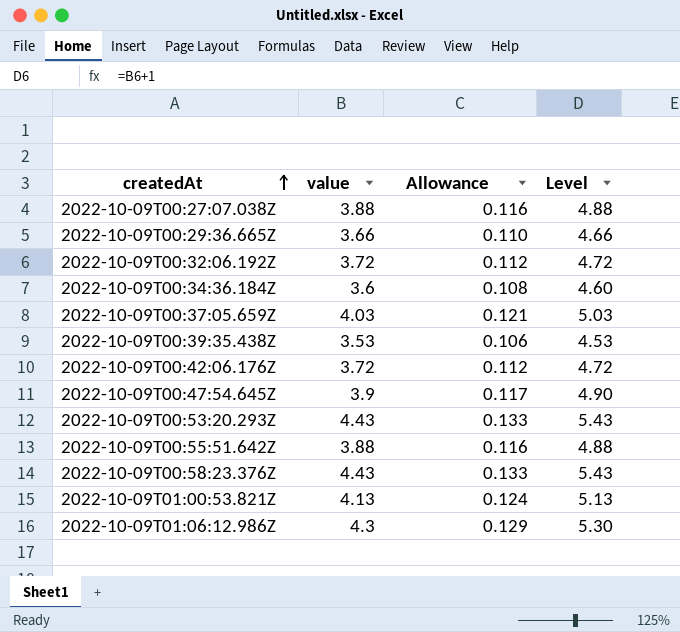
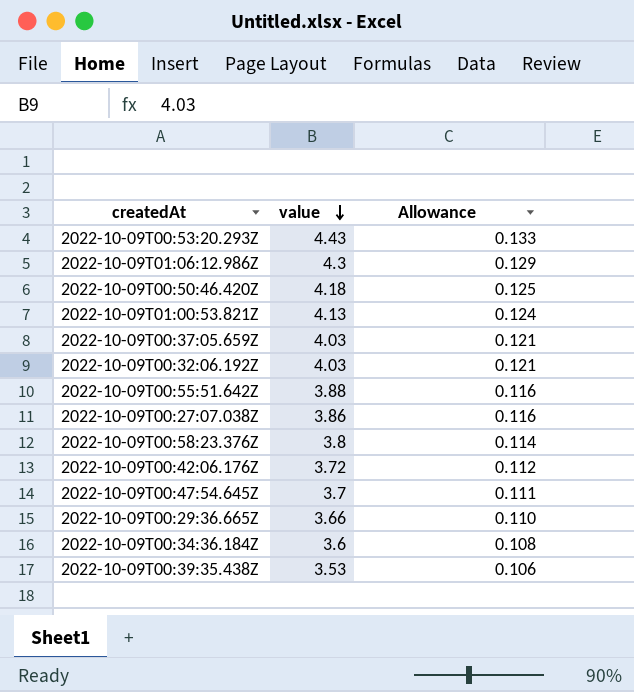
row order: createdAt ascending -> value descending
column Level | formula: [value] + 1 -> none
row 2022-10-09T00:50:46.420Z: none -> 4.18 | 0.125
2022-10-09T00:32:06.192Z | value: 3.72 -> 4.03
2022-10-09T00:32:06.192Z | Allowance: 0.112 -> 0.121
2022-10-09T00:27:07.038Z | value: 3.88 -> 3.86
2022-10-09T00:58:23.376Z | value: 4.43 -> 3.8
2022-10-09T00:58:23.376Z | Allowance: 0.133 -> 0.114
2022-10-09T00:47:54.645Z | value: 3.9 -> 3.7
2022-10-09T00:47:54.645Z | Allowance: 0.117 -> 0.111

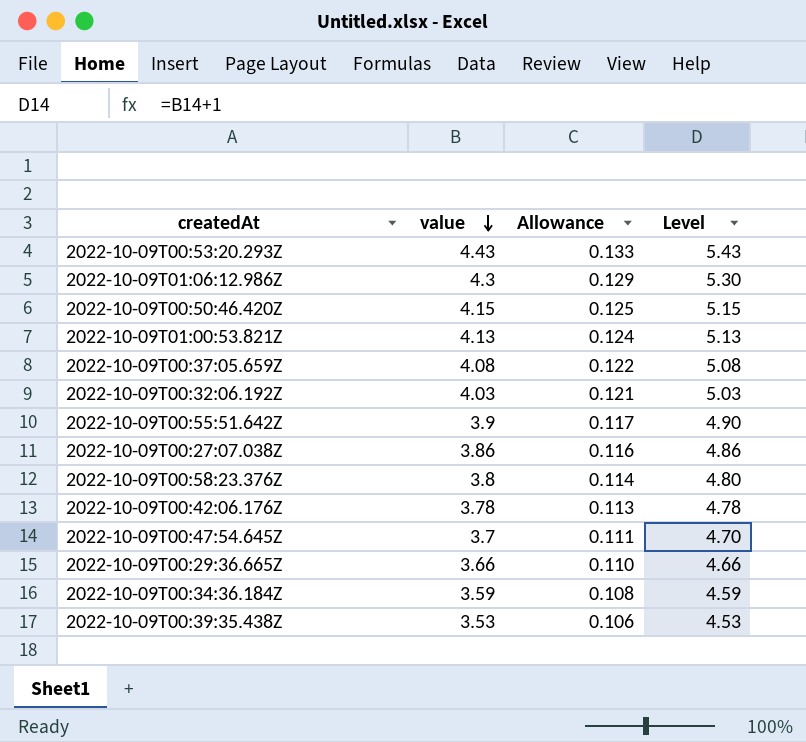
column Level | formula: none -> [value] + 1
2022-10-09T00:50:46.420Z | value: 4.18 -> 4.15
2022-10-09T00:37:05.659Z | value: 4.03 -> 4.08
2022-10-09T00:37:05.659Z | Allowance: 0.121 -> 0.122
2022-10-09T00:55:51.642Z | value: 3.88 -> 3.9
2022-10-09T00:55:51.642Z | Allowance: 0.116 -> 0.117
2022-10-09T00:42:06.176Z | value: 3.72 -> 3.78
2022-10-09T00:42:06.176Z | Allowance: 0.112 -> 0.113
2022-10-09T00:34:36.184Z | value: 3.6 -> 3.59

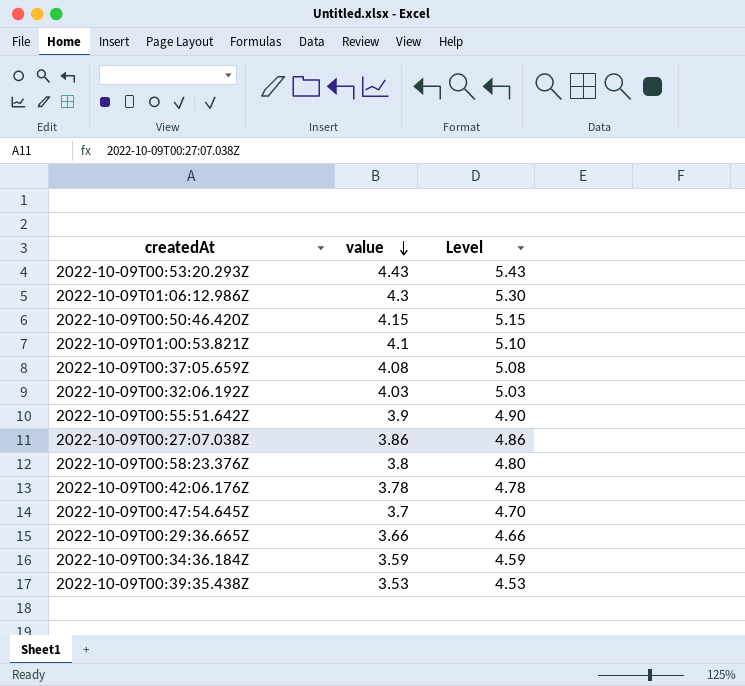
column Allowance | formula: [value] * 0.03 -> none
2022-10-09T01:00:53.821Z | value: 4.13 -> 4.1
2022-10-09T01:00:53.821Z | Level: 5.13 -> 5.10

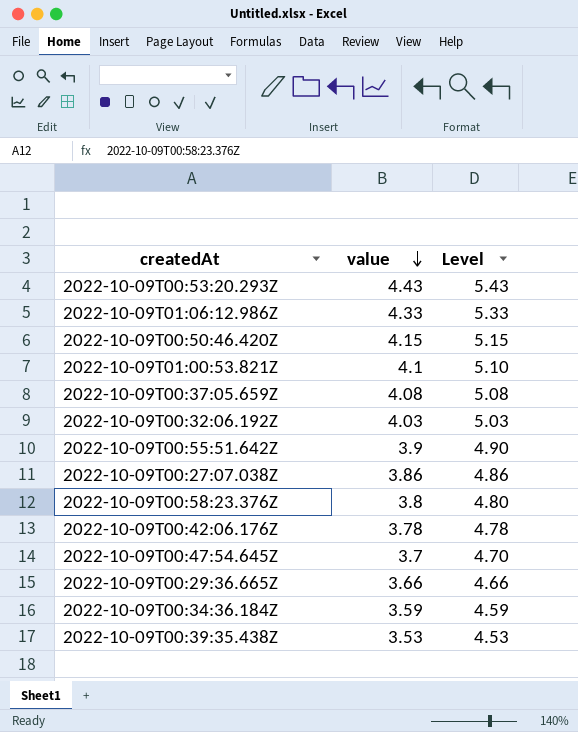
2022-10-09T01:06:12.986Z | value: 4.3 -> 4.33
2022-10-09T01:06:12.986Z | Level: 5.30 -> 5.33

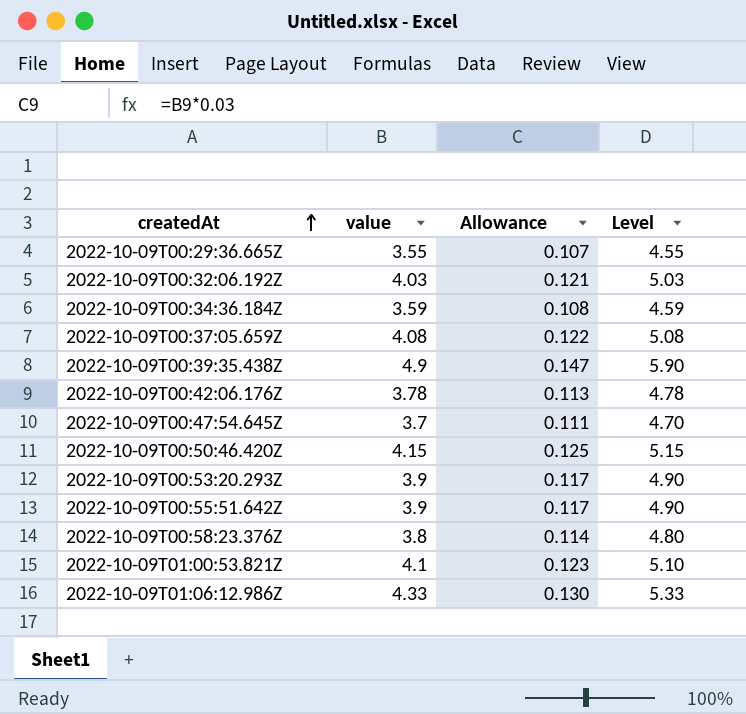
row order: value descending -> createdAt ascending
column Allowance | formula: none -> [value] * 0.03
row 2022-10-09T00:27:07.038Z: 3.86 | 4.86 -> none
2022-10-09T00:29:36.665Z | value: 3.66 -> 3.55
2022-10-09T00:29:36.665Z | Level: 4.66 -> 4.55
2022-10-09T00:39:35.438Z | value: 3.53 -> 4.9
2022-10-09T00:39:35.438Z | Level: 4.53 -> 5.90
2022-10-09T00:53:20.293Z | value: 4.43 -> 3.9
2022-10-09T00:53:20.293Z | Level: 5.43 -> 4.90

